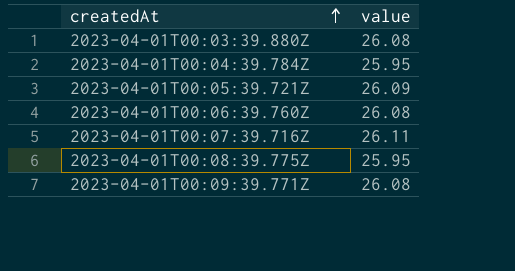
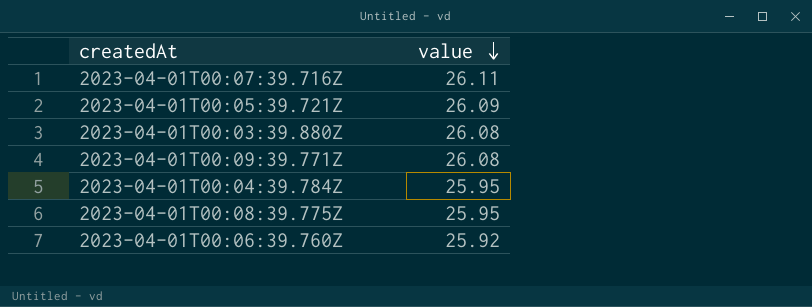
row order: createdAt ascending -> value descending
2023-04-01T00:06:39.760Z | value: 26.08 -> 25.92

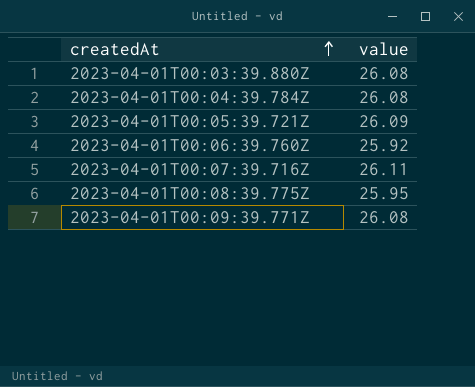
row order: value descending -> createdAt ascending
2023-04-01T00:04:39.784Z | value: 25.95 -> 26.08

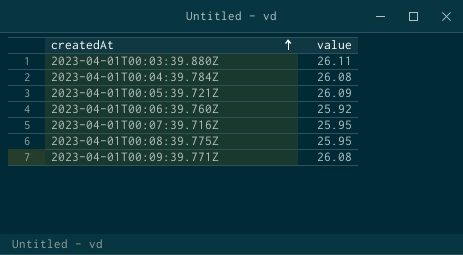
2023-04-01T00:03:39.880Z | value: 26.08 -> 26.11
2023-04-01T00:07:39.716Z | value: 26.11 -> 25.95

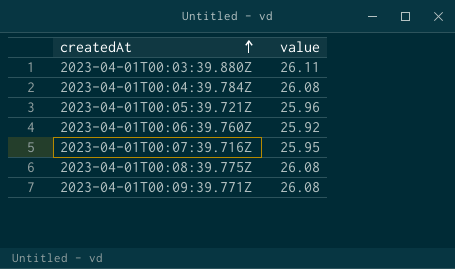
2023-04-01T00:05:39.721Z | value: 26.09 -> 25.96
2023-04-01T00:08:39.775Z | value: 25.95 -> 26.08

